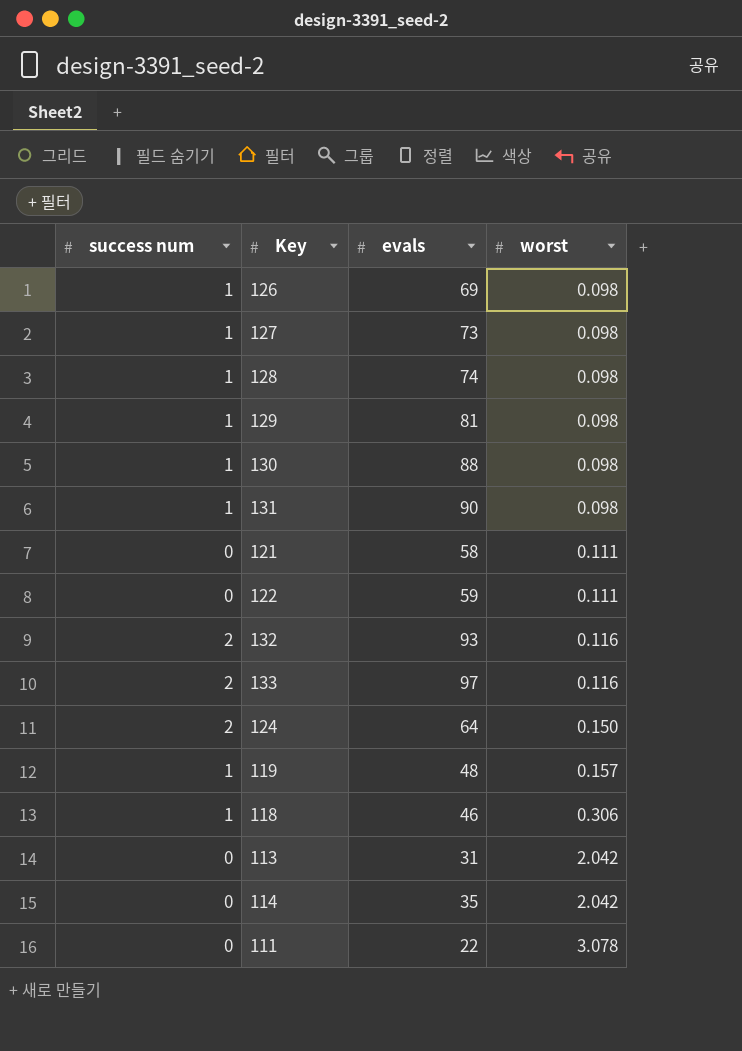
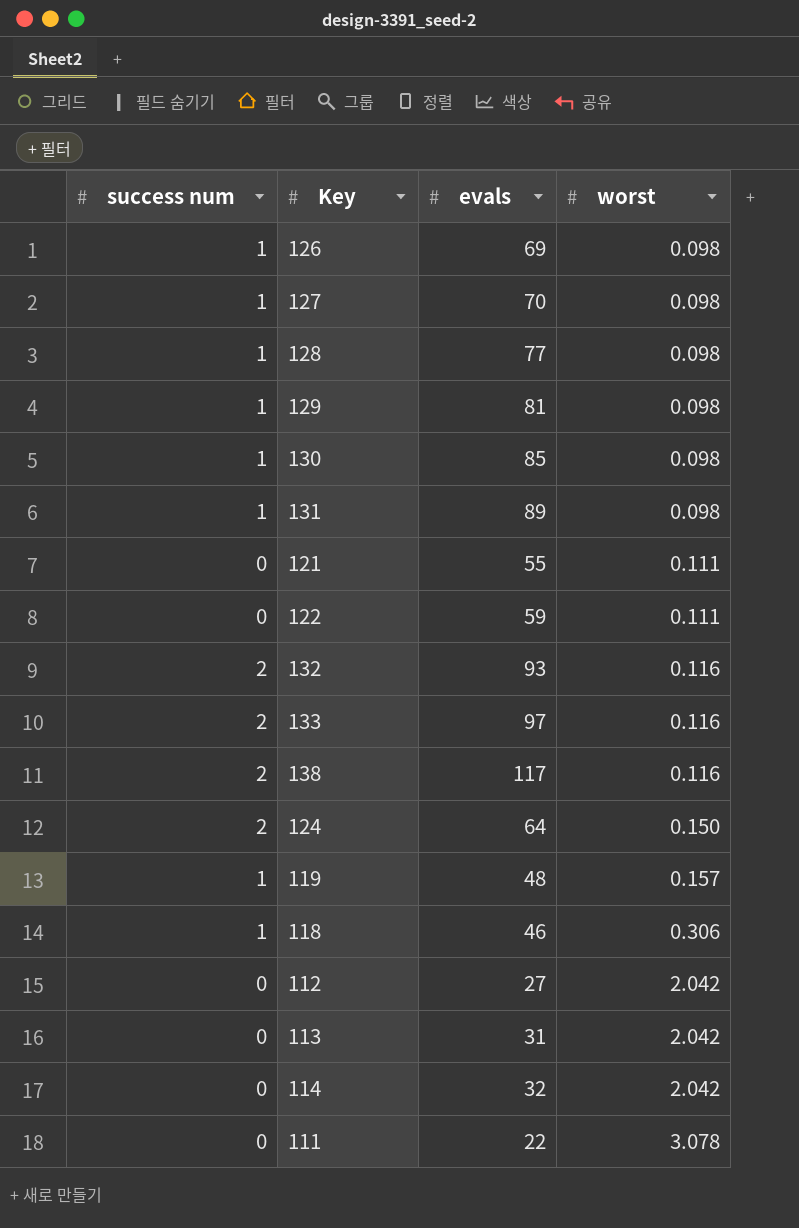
127 | evals: 73 -> 70
128 | evals: 74 -> 77
130 | evals: 88 -> 85
131 | evals: 90 -> 89
121 | evals: 58 -> 55
row 138: none -> 2 | 117 | 0.116
row 112: none -> 0 | 27 | 2.042
114 | evals: 35 -> 32

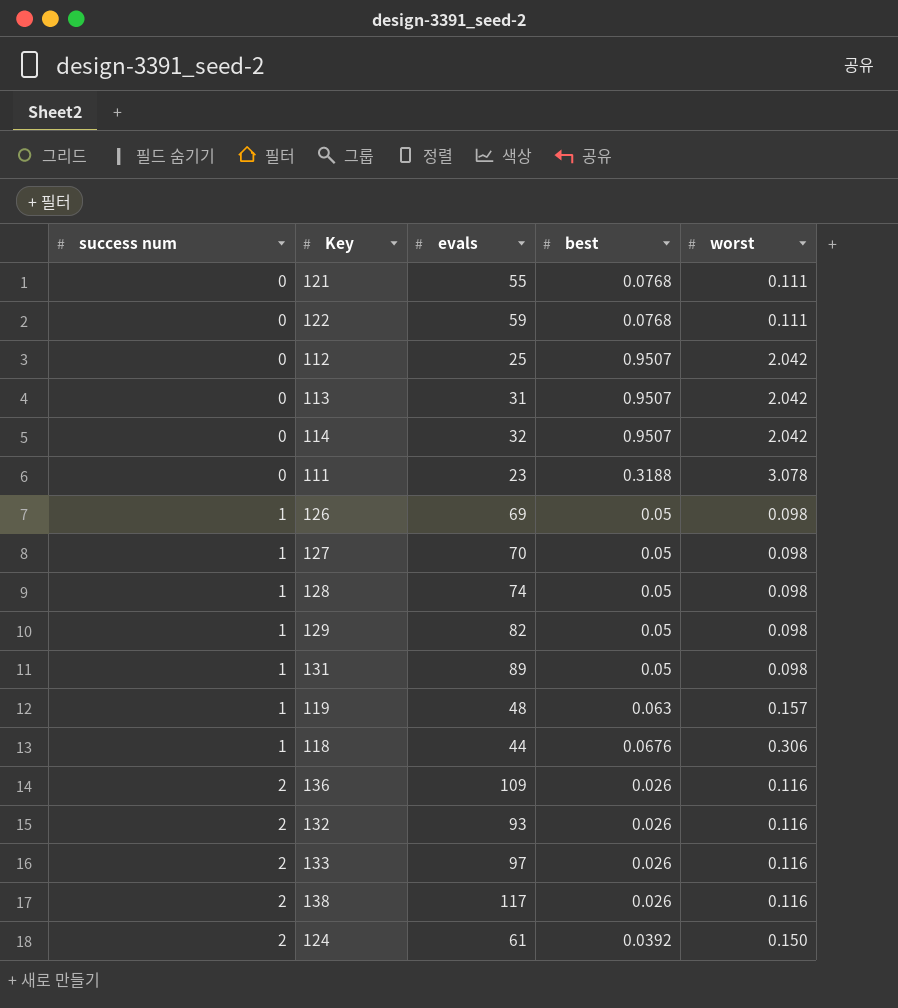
row order: worst ascending -> success num ascending
column best | position: none -> 4
row 130: 1 | 85 | 0.098 -> none
112 | evals: 27 -> 25
111 | evals: 22 -> 23
128 | evals: 77 -> 74
129 | evals: 81 -> 82
118 | evals: 46 -> 44
row 136: none -> 2 | 109 | 0.026 | 0.116
124 | evals: 64 -> 61

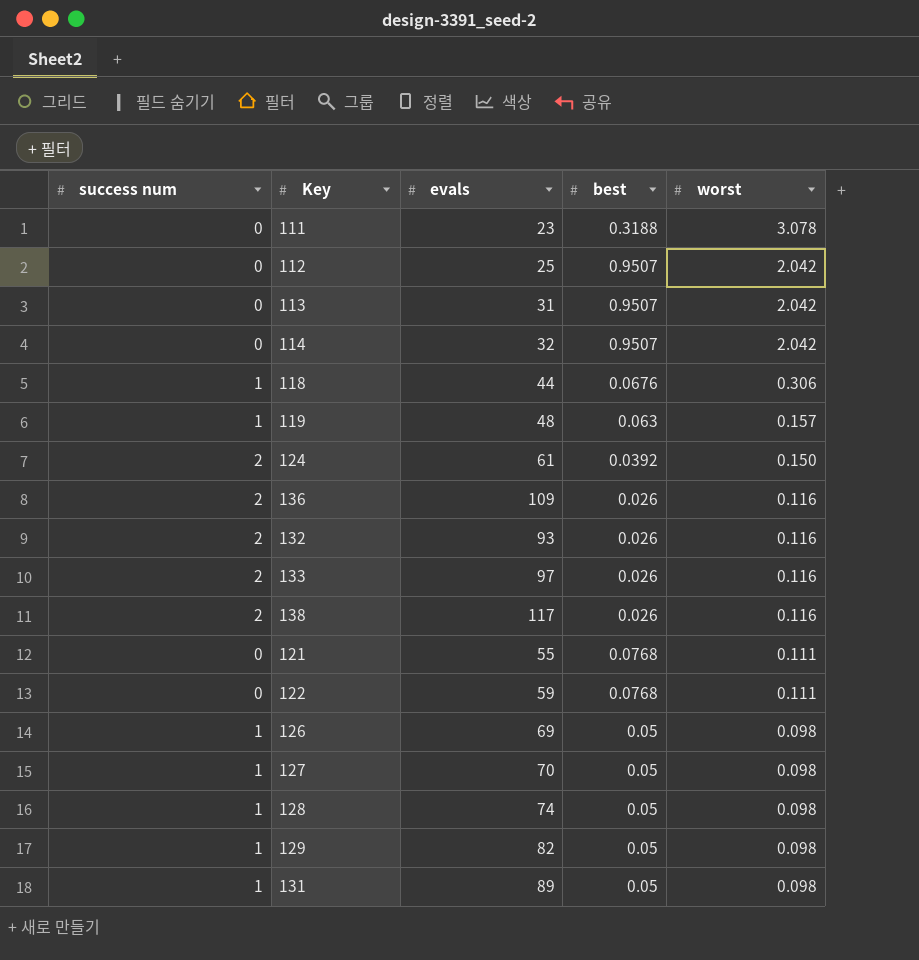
row order: success num ascending -> worst descending

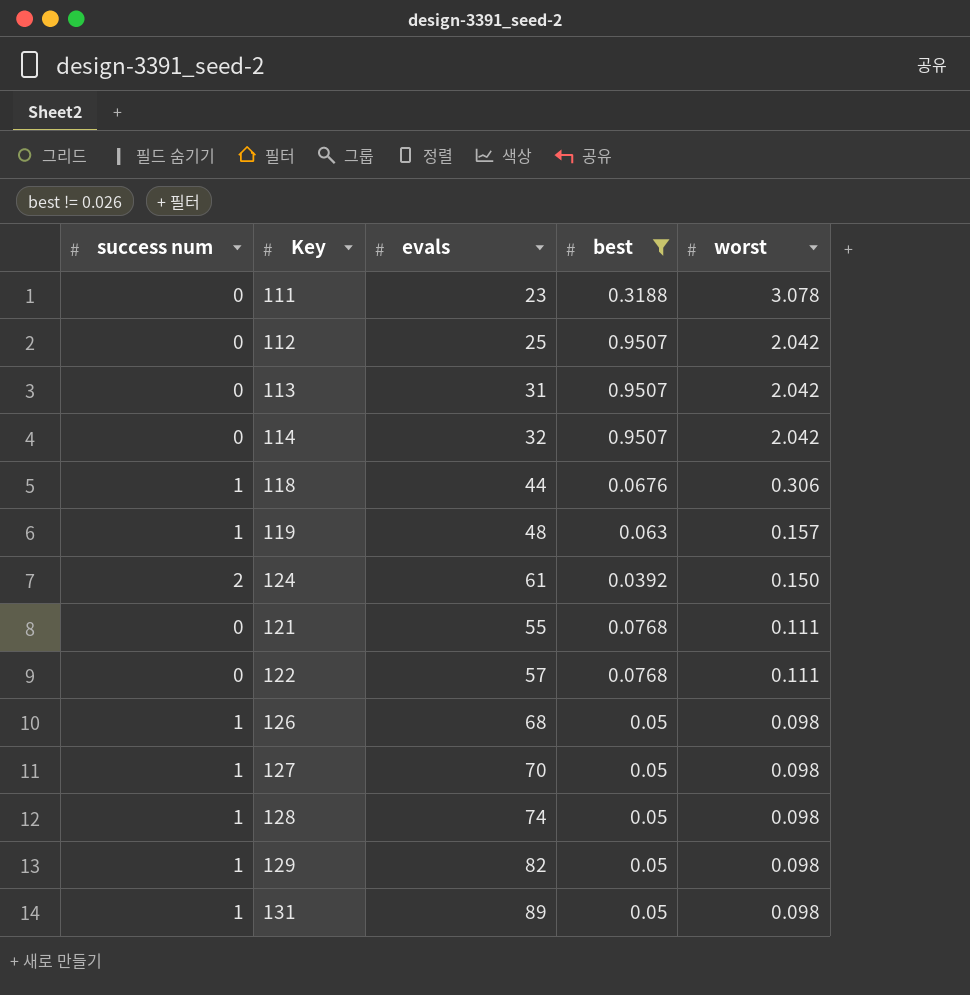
filter: none -> best != 0.026
122 | evals: 59 -> 57
126 | evals: 69 -> 68

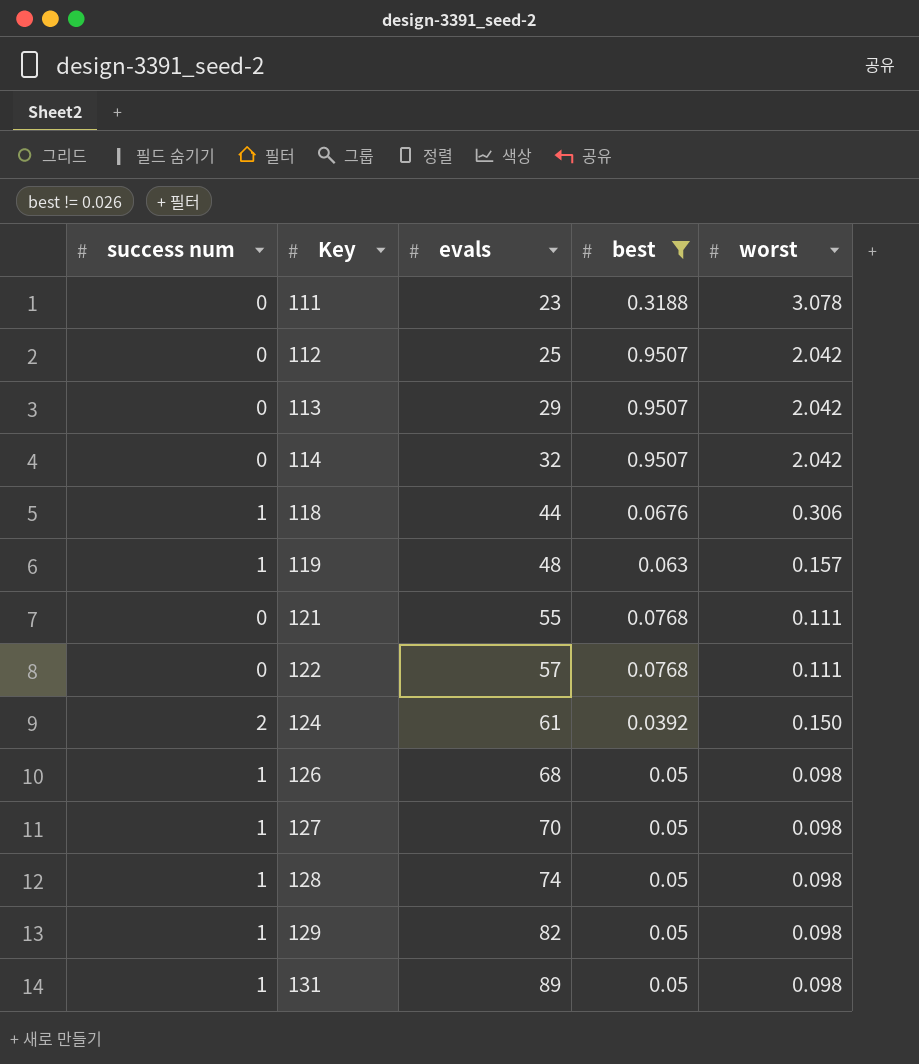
row order: worst descending -> Key ascending
113 | evals: 31 -> 29

